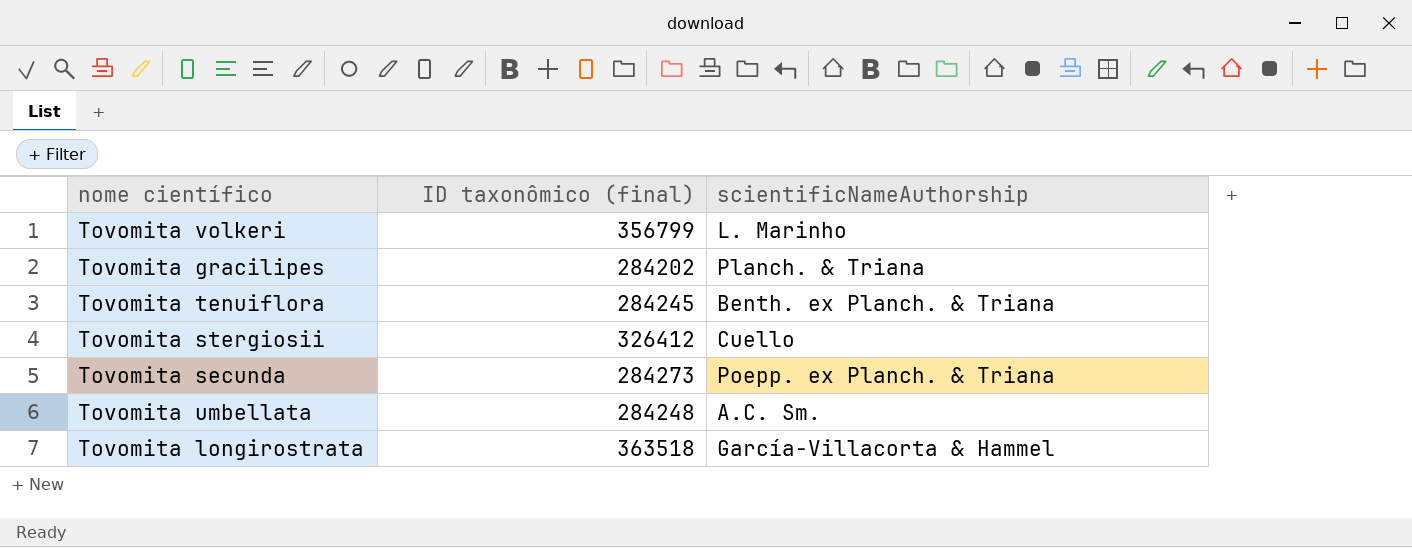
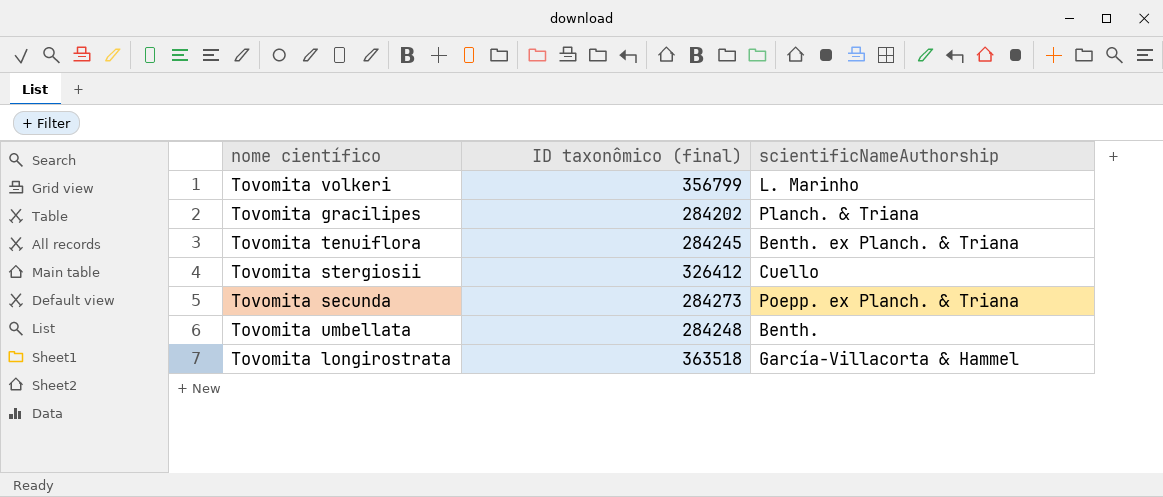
Tovomita umbellata | scientificNameAuthorship: A.C. Sm. -> Benth.

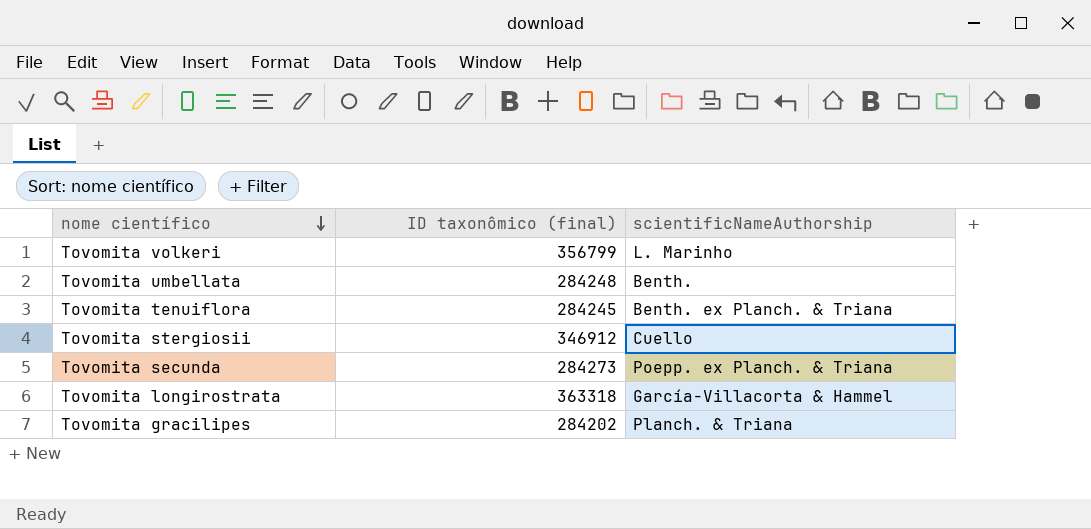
row order: none -> nome científico descending
Tovomita stergiosii | ID taxonômico (final): 326412 -> 346912
Tovomita longirostrata | ID taxonômico (final): 363518 -> 363318

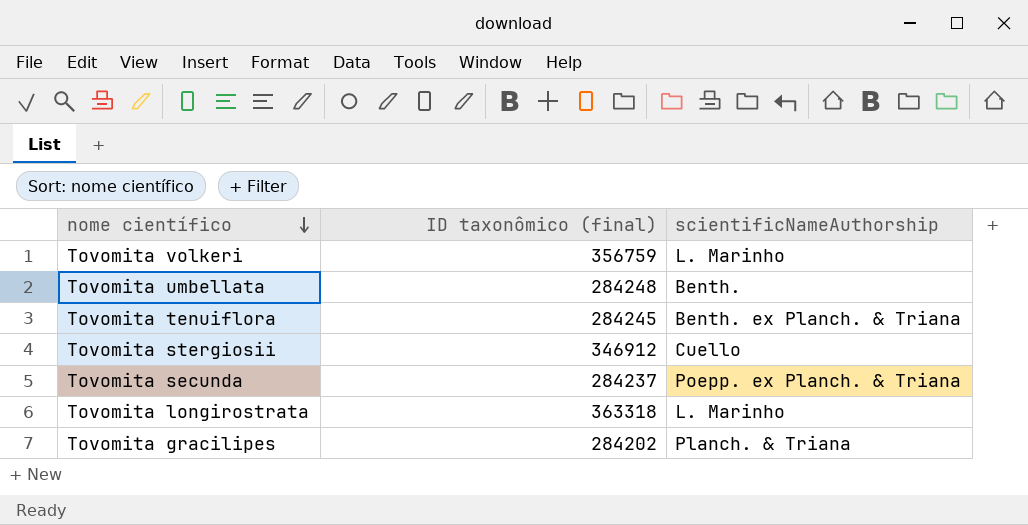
Tovomita volkeri | ID taxonômico (final): 356799 -> 356759
Tovomita secunda | ID taxonômico (final): 284273 -> 284237
Tovomita longirostrata | scientificNameAuthorship: García-Villacorta & Hammel -> L. Marinho

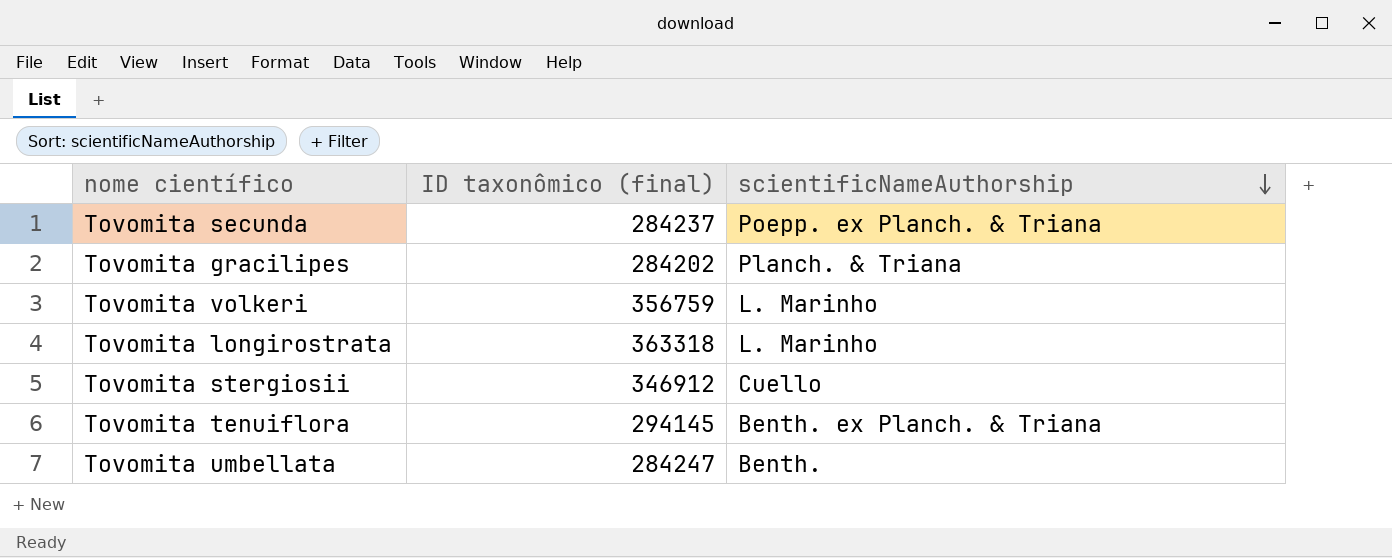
row order: nome científico descending -> scientificNameAuthorship descending
Tovomita tenuiflora | ID taxonômico (final): 284245 -> 294145
Tovomita umbellata | ID taxonômico (final): 284248 -> 284247

